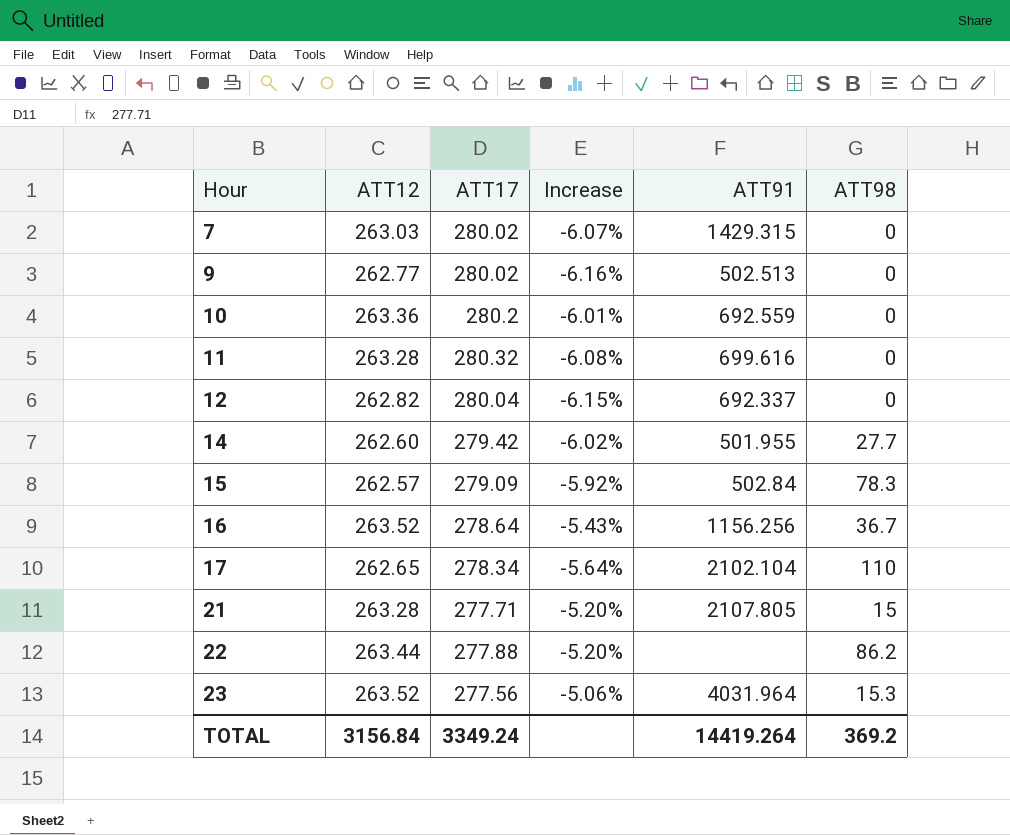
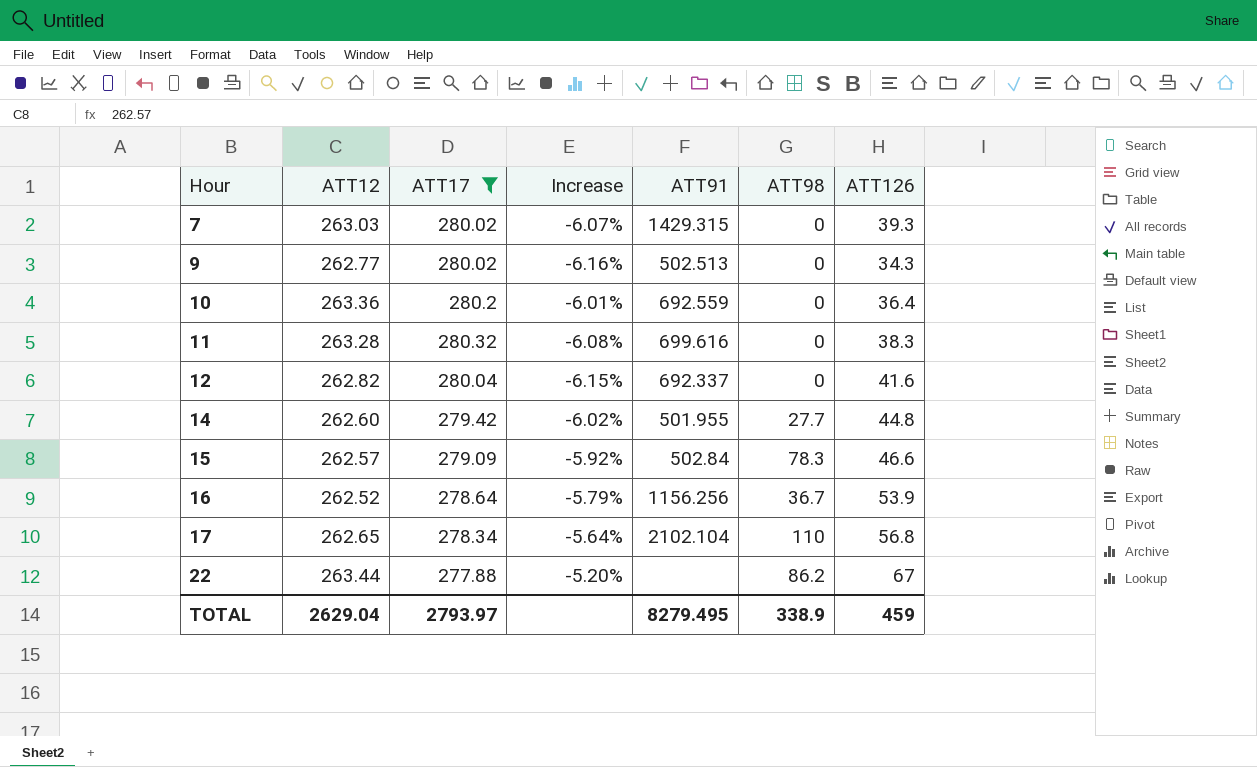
filter: none -> ATT17 >= 277.88
column ATT126 | position: none -> 7
16 | ATT12: 263.52 -> 262.52
16 | Increase: -5.43% -> -5.79%
TOTAL | ATT12: 3156.84 -> 2629.04
TOTAL | ATT17: 3349.24 -> 2793.97
TOTAL | ATT91: 14419.264 -> 8279.495
TOTAL | ATT98: 369.2 -> 338.9

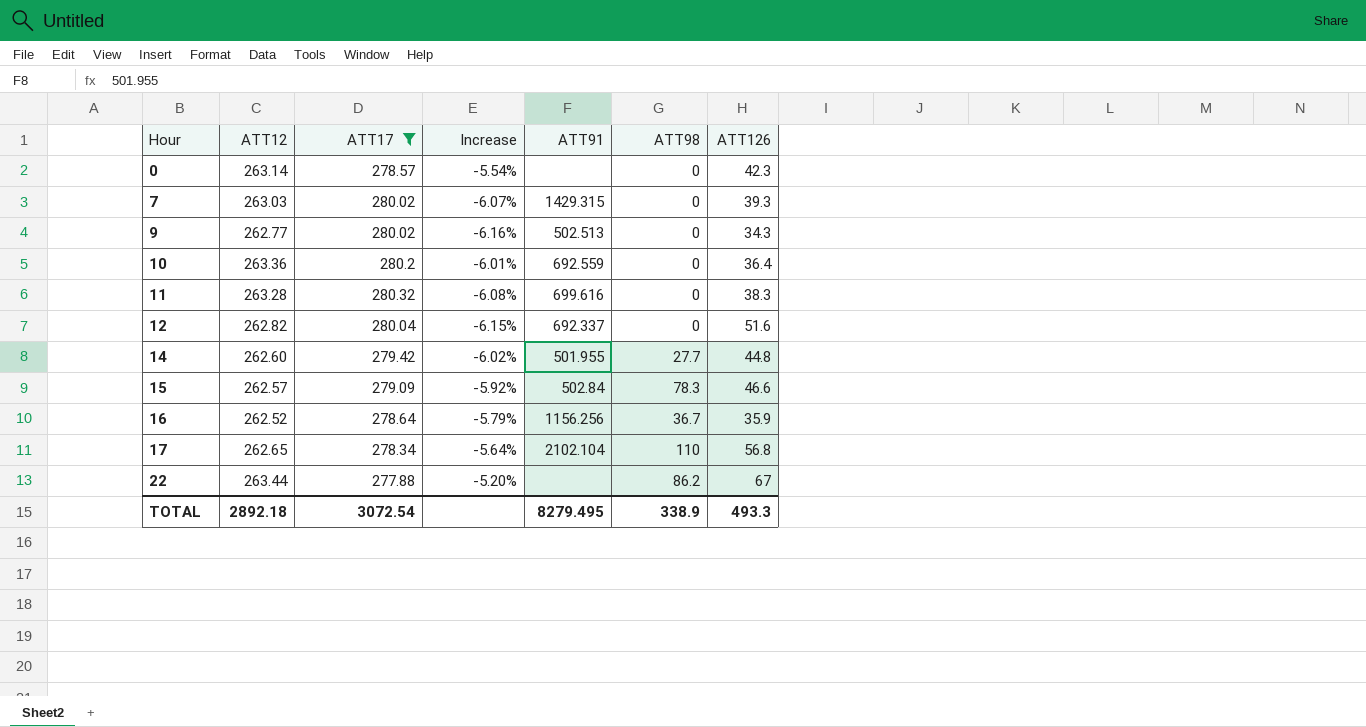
row 0: none -> 263.14 | 278.57 | -5.54% | none | 0 | 42.3
12 | ATT126: 41.6 -> 51.6
16 | ATT126: 53.9 -> 35.9
TOTAL | ATT12: 2629.04 -> 2892.18
TOTAL | ATT17: 2793.97 -> 3072.54
TOTAL | ATT126: 459 -> 493.3

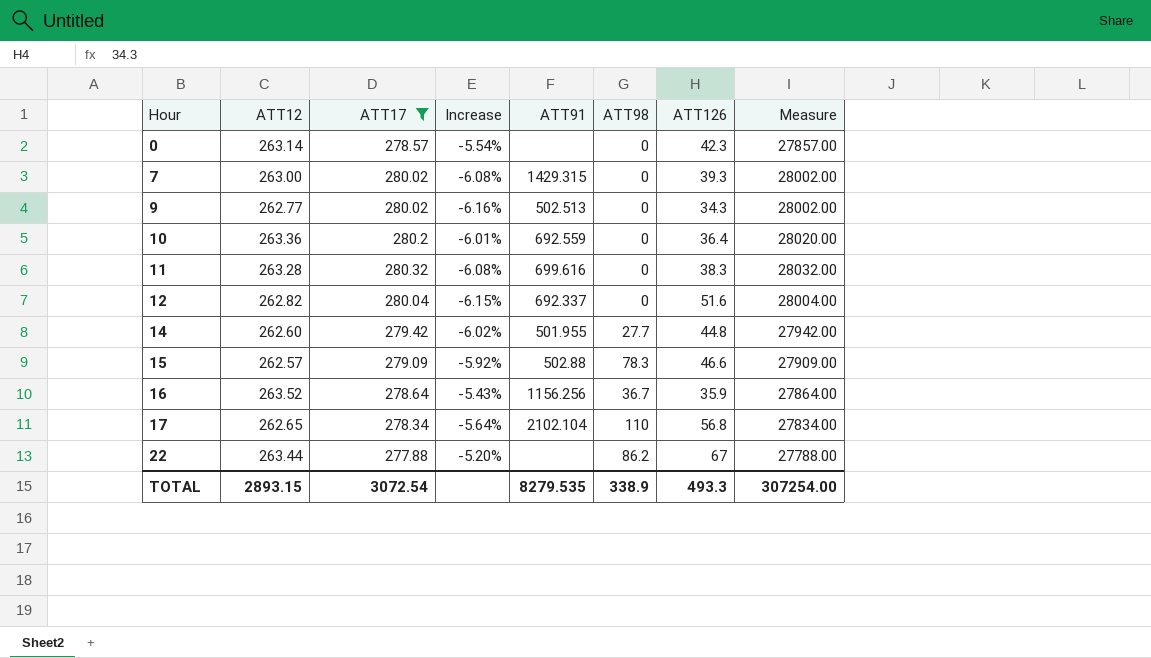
column Measure | formula: none -> [ATT17] * 100
7 | ATT12: 263.03 -> 263.00
7 | Increase: -6.07% -> -6.08%
15 | ATT91: 502.84 -> 502.88
16 | ATT12: 262.52 -> 263.52
16 | Increase: -5.79% -> -5.43%
TOTAL | ATT12: 2892.18 -> 2893.15
TOTAL | ATT91: 8279.495 -> 8279.535

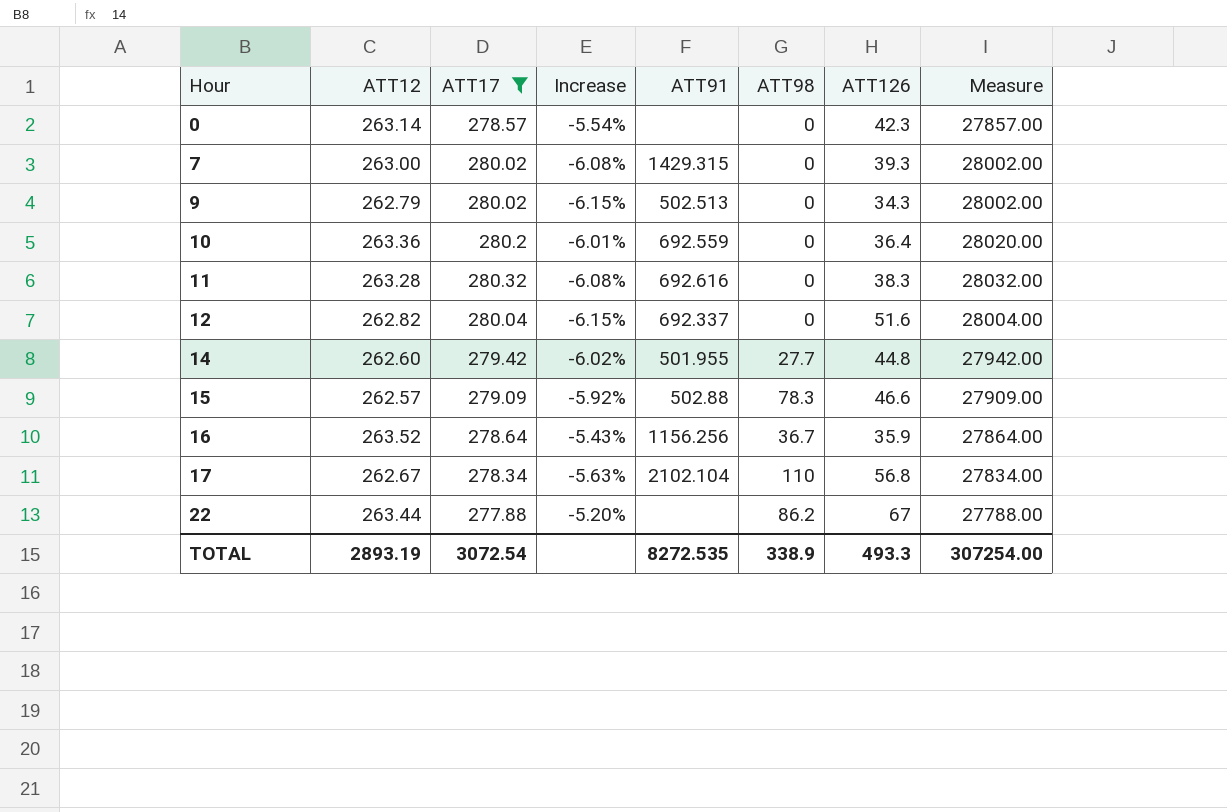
9 | ATT12: 262.77 -> 262.79
9 | Increase: -6.16% -> -6.15%
11 | ATT91: 699.616 -> 692.616
17 | ATT12: 262.65 -> 262.67
17 | Increase: -5.64% -> -5.63%
TOTAL | ATT12: 2893.15 -> 2893.19
TOTAL | ATT91: 8279.535 -> 8272.535

